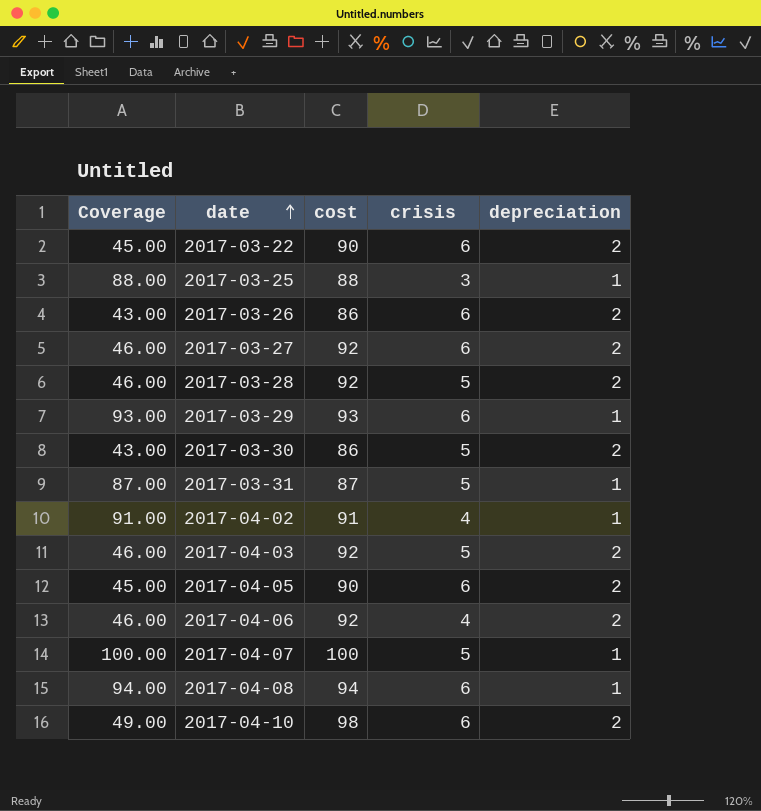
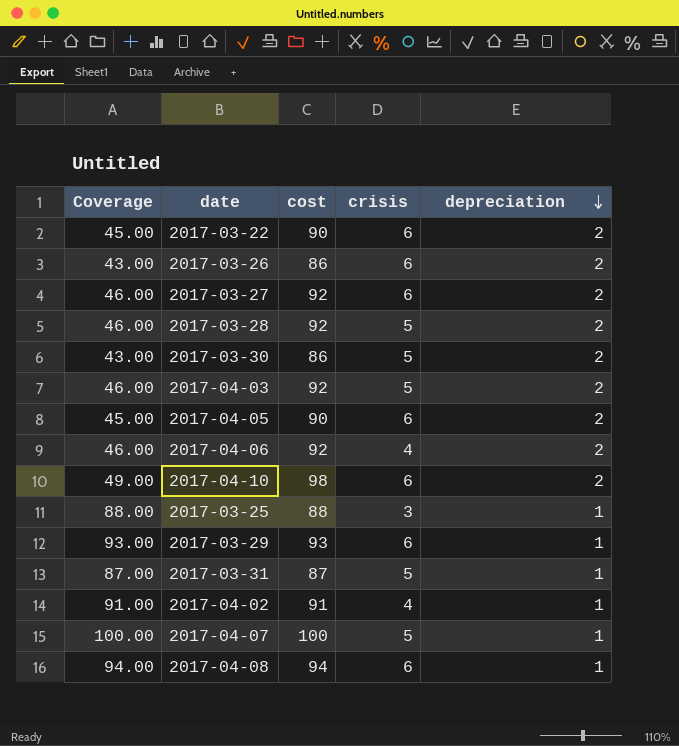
row order: date ascending -> depreciation descending

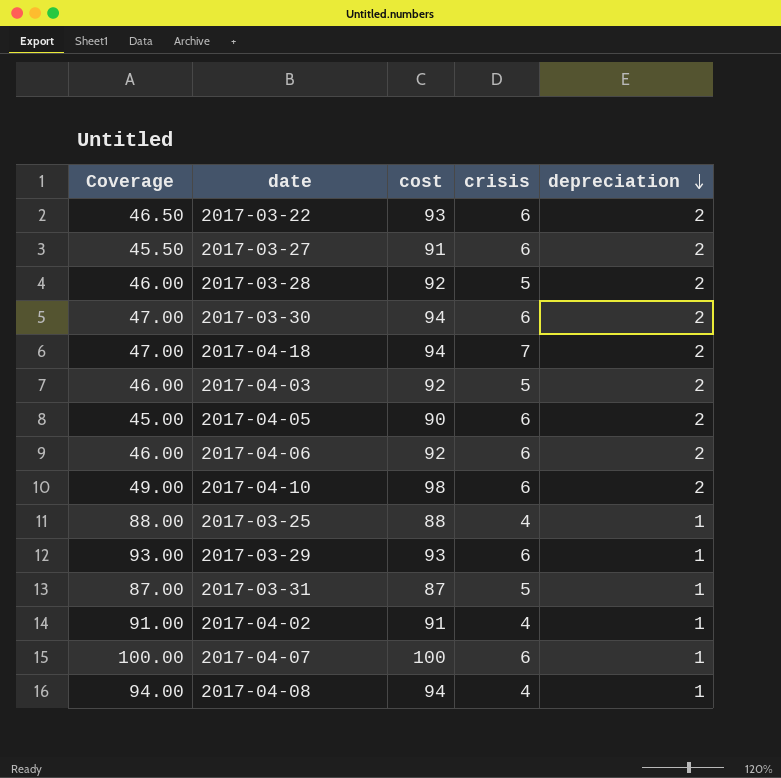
row 2017-03-26: 43.00 | 86 | 6 | 2 -> none
2017-03-22 | Coverage: 45.00 -> 46.50
2017-03-22 | cost: 90 -> 93
2017-03-27 | Coverage: 46.00 -> 45.50
2017-03-27 | cost: 92 -> 91
2017-03-30 | Coverage: 43.00 -> 47.00
2017-03-30 | cost: 86 -> 94
2017-03-30 | crisis: 5 -> 6
row 2017-04-18: none -> 47.00 | 94 | 7 | 2
2017-04-06 | crisis: 4 -> 6
2017-03-25 | crisis: 3 -> 4
2017-04-07 | crisis: 5 -> 6
2017-04-08 | crisis: 6 -> 4

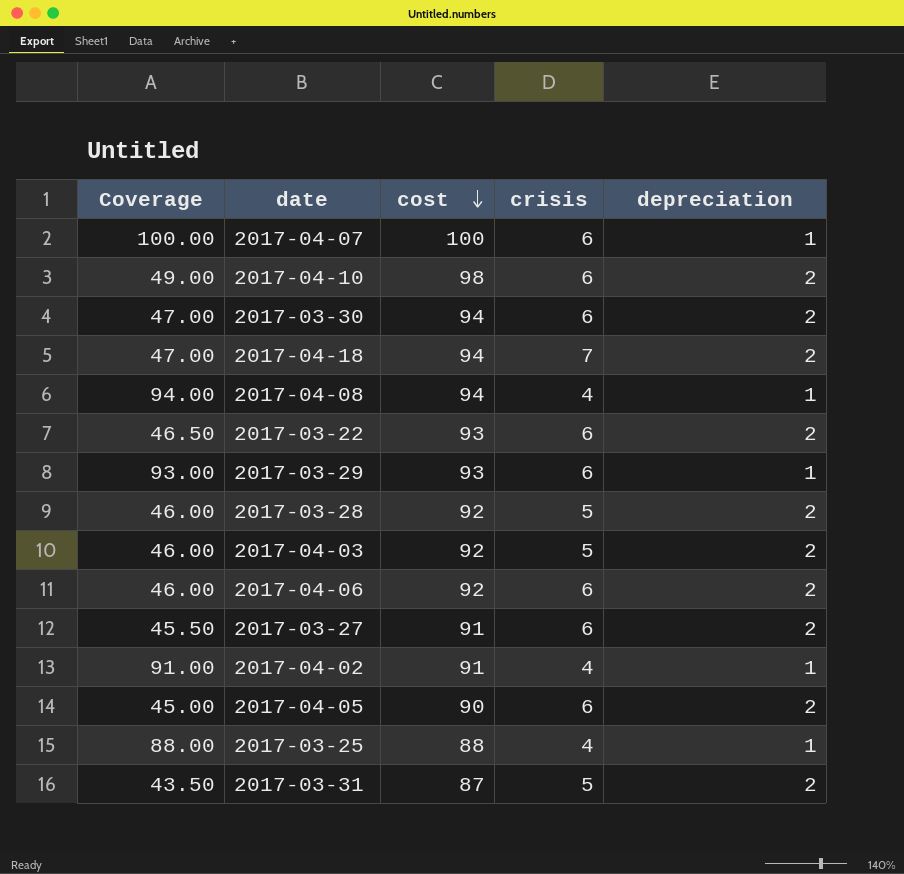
row order: depreciation descending -> cost descending
2017-03-31 | Coverage: 87.00 -> 43.50
2017-03-31 | depreciation: 1 -> 2

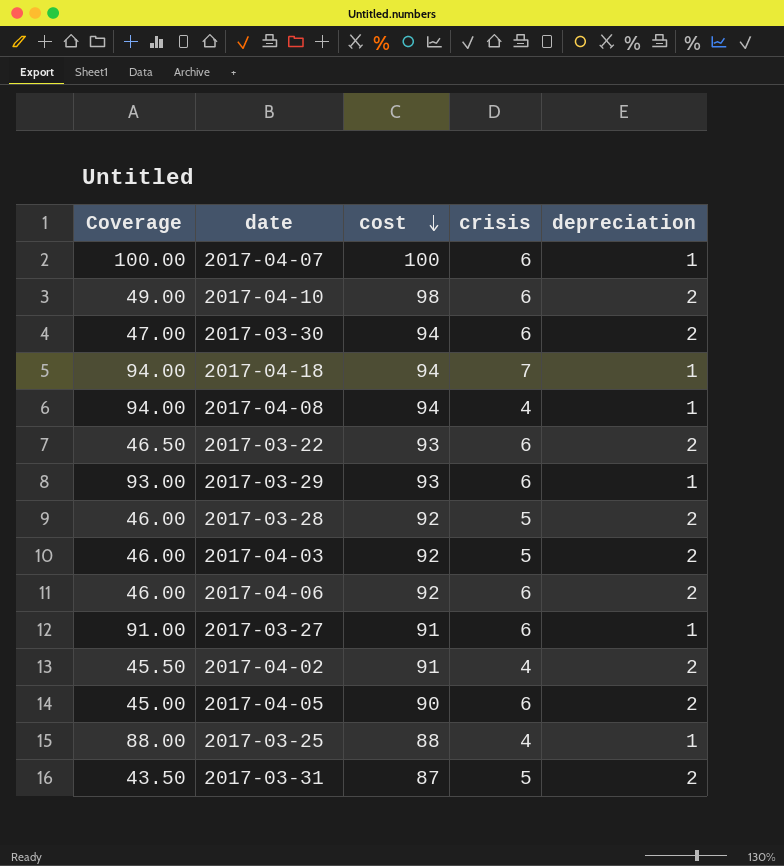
2017-04-18 | Coverage: 47.00 -> 94.00
2017-04-18 | depreciation: 2 -> 1
2017-03-27 | Coverage: 45.50 -> 91.00
2017-03-27 | depreciation: 2 -> 1
2017-04-02 | Coverage: 91.00 -> 45.50
2017-04-02 | depreciation: 1 -> 2

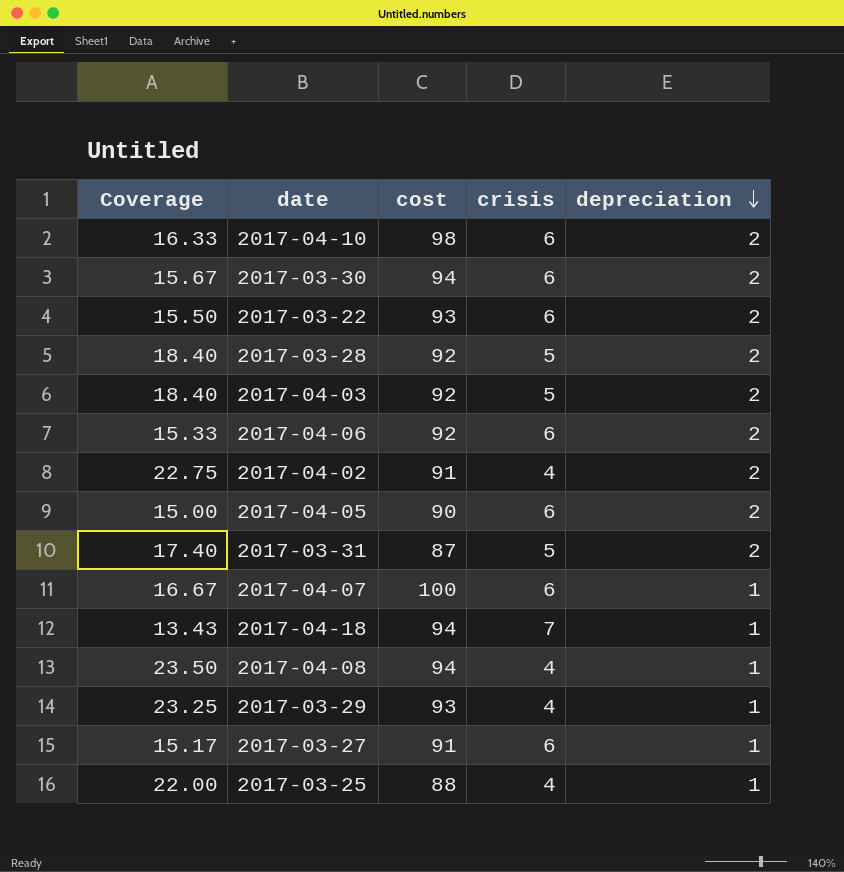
row order: cost descending -> depreciation descending
column Coverage | formula: [cost] / [depreciation] -> [cost] / [crisis]
2017-03-29 | crisis: 6 -> 4

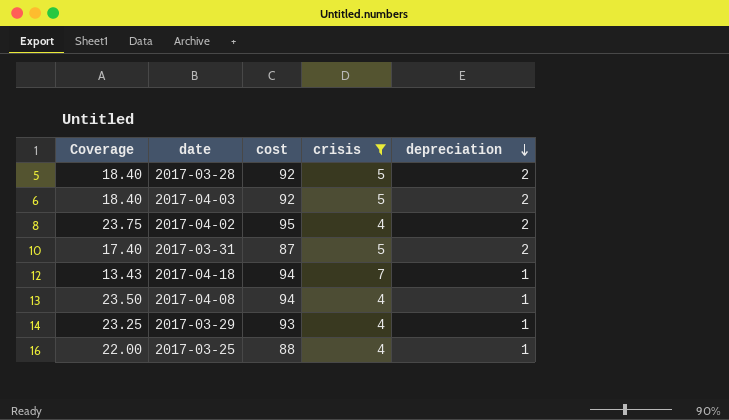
filter: none -> crisis != 6
2017-04-02 | Coverage: 22.75 -> 23.75
2017-04-02 | cost: 91 -> 95

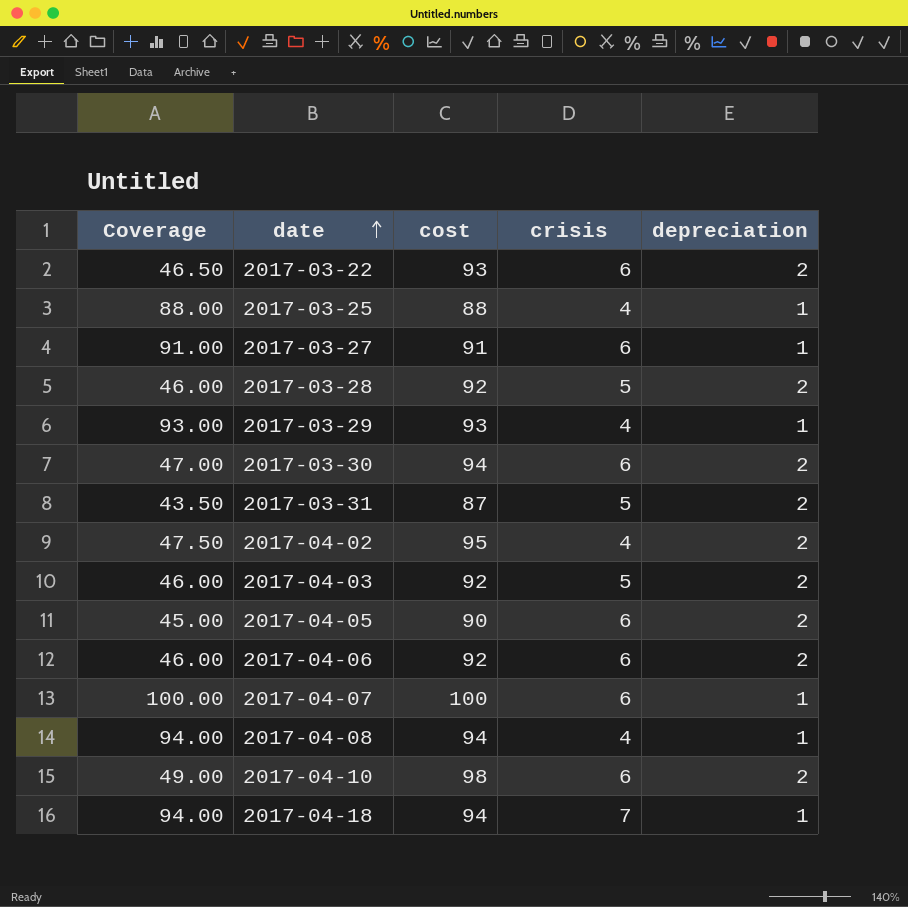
filter: crisis != 6 -> none
row order: depreciation descending -> date ascending
column Coverage | formula: [cost] / [crisis] -> [cost] / [depreciation]

